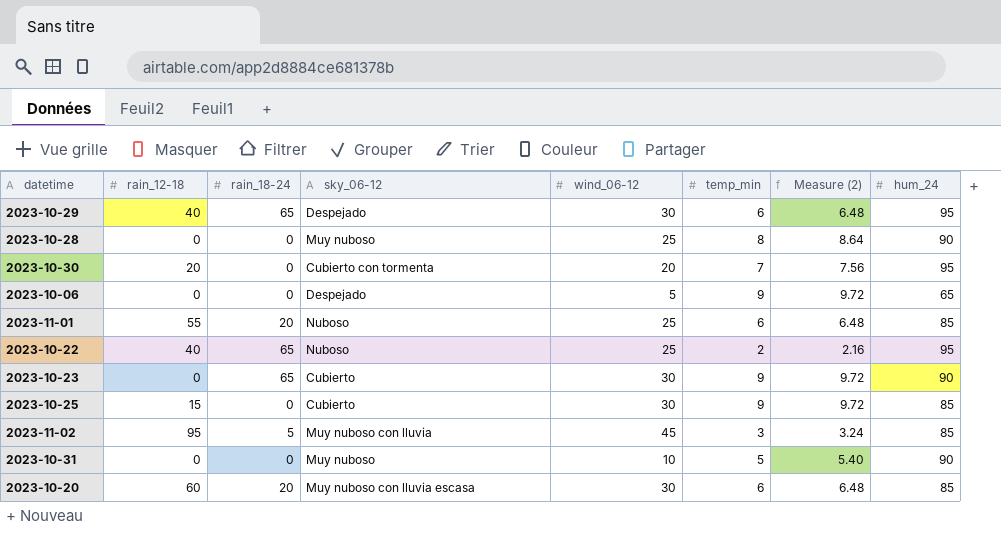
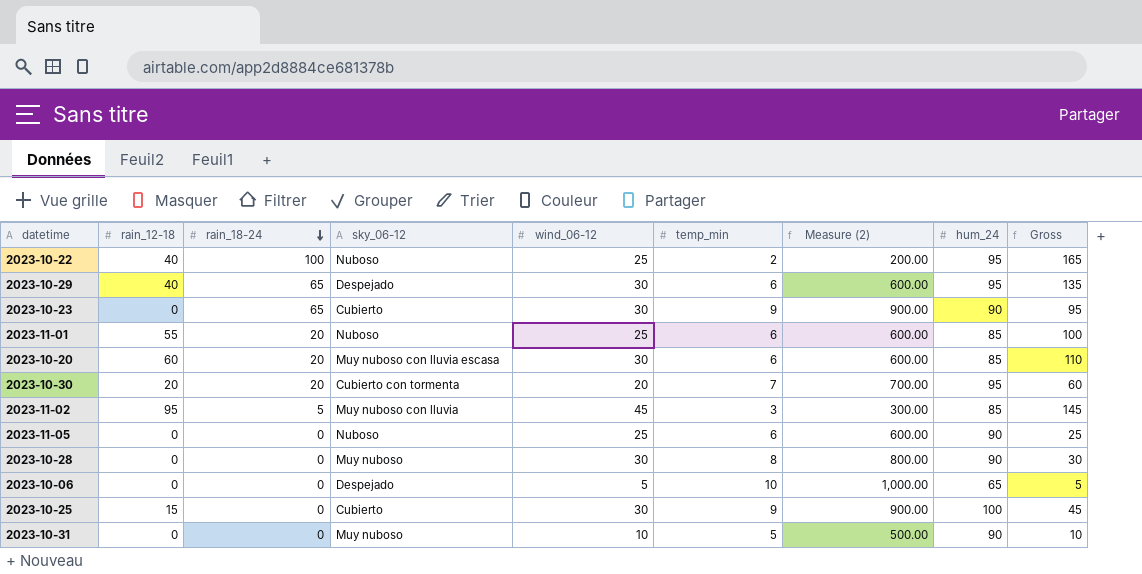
row order: none -> rain_18-24 descending
column Measure (2) | formula: [temp_min] * 1.08 -> [temp_min] * 100
column Gross | formula: none -> [rain_12-18] + [rain_18-24] + [wind_06-12]
2023-10-22 | rain_18-24: 65 -> 100
2023-10-30 | rain_18-24: 0 -> 20
row 2023-11-05: none -> 0 | 0 | Nuboso | 25 | 6 | 600.00 | 90 | 25
2023-10-28 | wind_06-12: 25 -> 30
2023-10-06 | temp_min: 9 -> 10
2023-10-25 | hum_24: 85 -> 100

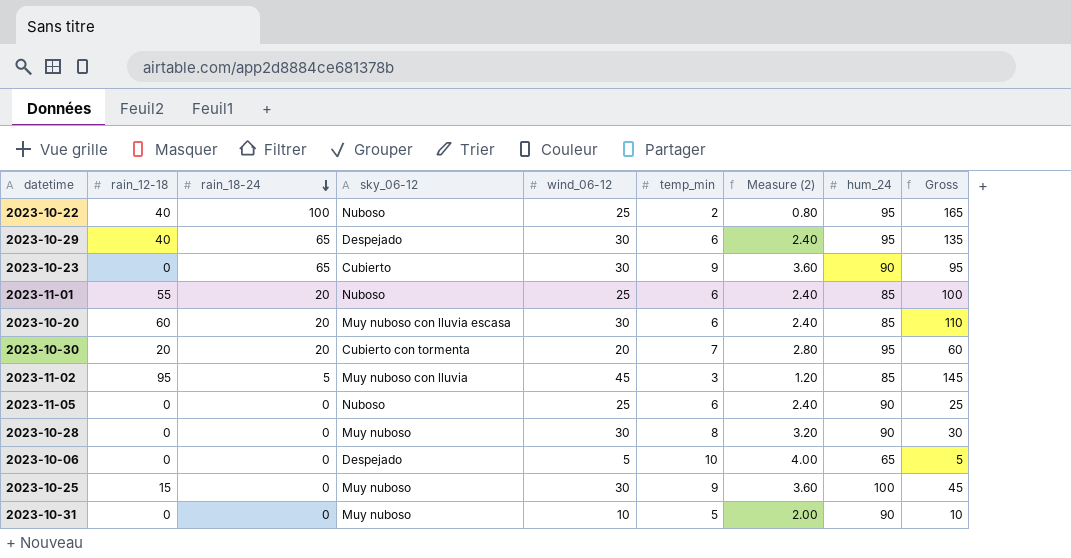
column Measure (2) | formula: [temp_min] * 100 -> [temp_min] * 0.4
2023-10-25 | sky_06-12: Cubierto -> Muy nuboso

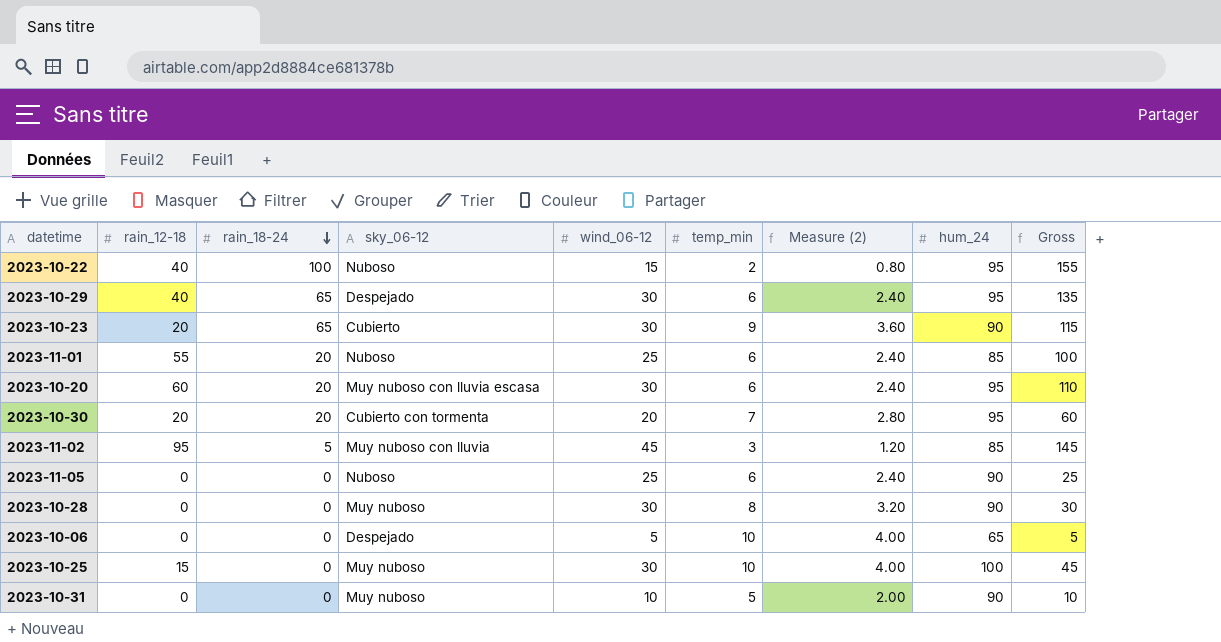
2023-10-22 | wind_06-12: 25 -> 15
2023-10-22 | Gross: 165 -> 155
2023-10-23 | rain_12-18: 0 -> 20
2023-10-23 | Gross: 95 -> 115
2023-10-20 | hum_24: 85 -> 95
2023-10-25 | temp_min: 9 -> 10
2023-10-25 | Measure (2): 3.60 -> 4.00

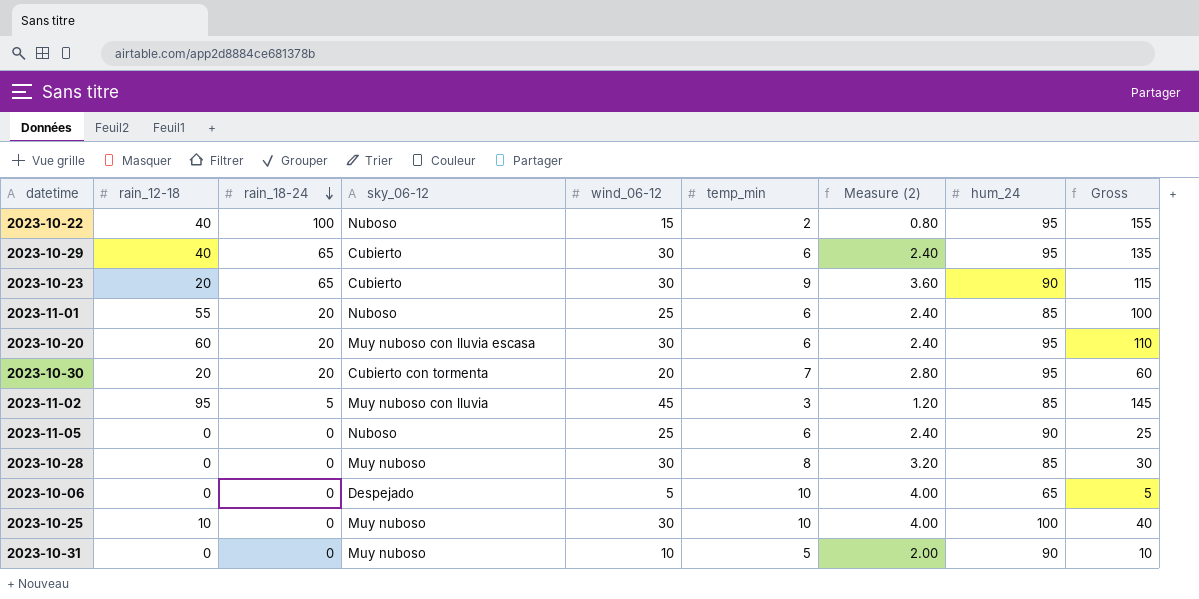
2023-10-29 | sky_06-12: Despejado -> Cubierto
2023-10-28 | hum_24: 90 -> 85
2023-10-25 | rain_12-18: 15 -> 10
2023-10-25 | Gross: 45 -> 40

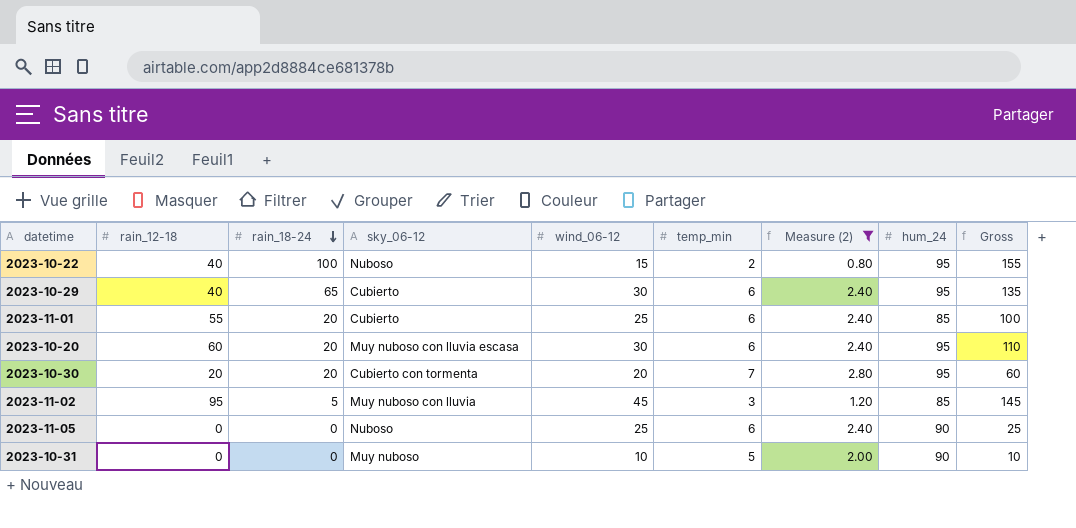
filter: none -> Measure (2) <= 2.80
2023-11-01 | sky_06-12: Nuboso -> Cubierto

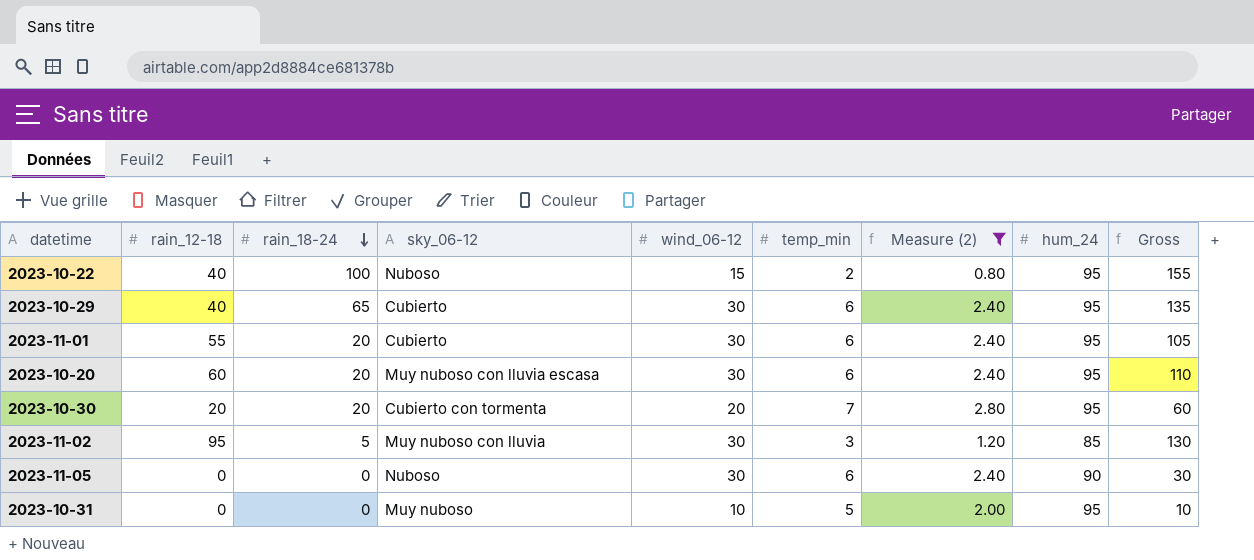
2023-11-01 | wind_06-12: 25 -> 30
2023-11-01 | hum_24: 85 -> 95
2023-11-01 | Gross: 100 -> 105
2023-11-02 | wind_06-12: 45 -> 30
2023-11-02 | Gross: 145 -> 130
2023-11-05 | wind_06-12: 25 -> 30
2023-11-05 | Gross: 25 -> 30
2023-10-31 | hum_24: 90 -> 95

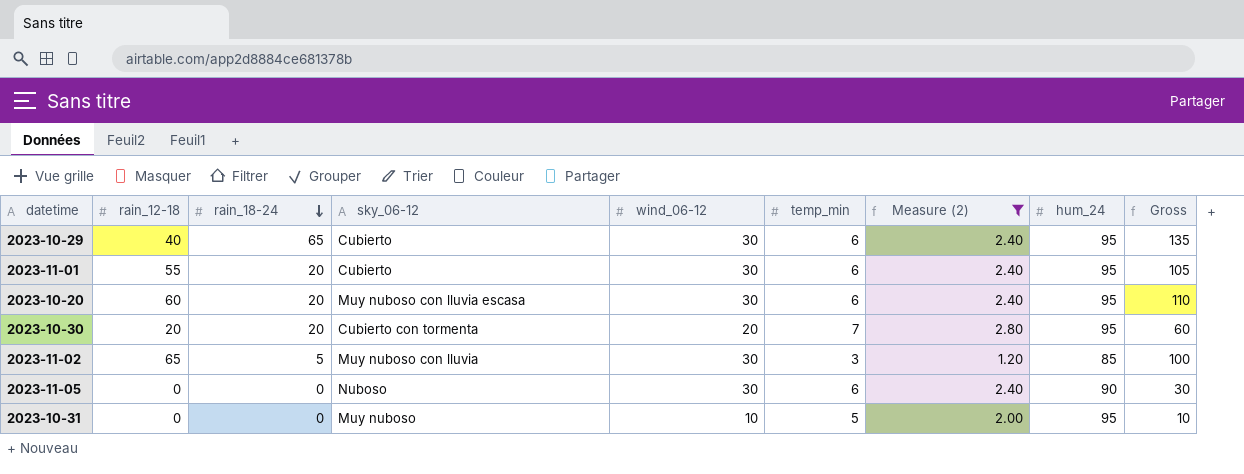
row 2023-10-22: 40 | 100 | Nuboso | 15 | 2 | 0.80 | 95 | 155 -> none
2023-11-02 | rain_12-18: 95 -> 65
2023-11-02 | Gross: 130 -> 100

